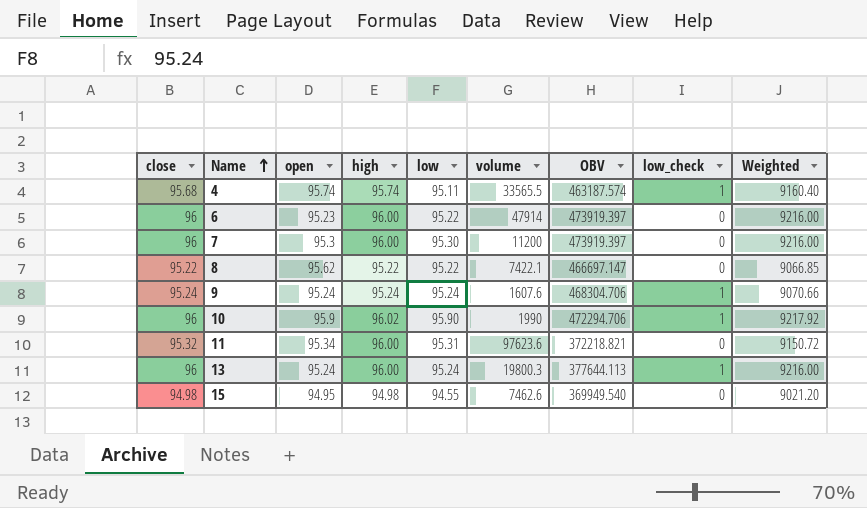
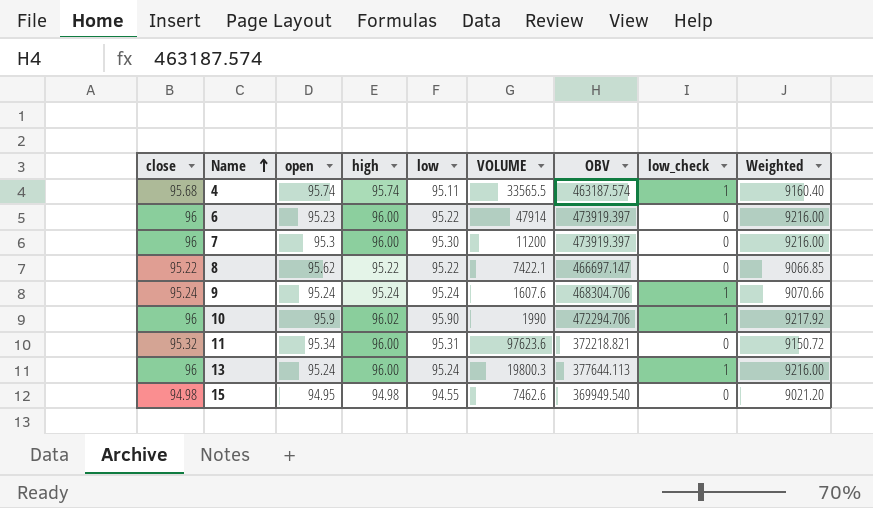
column name: volume -> VOLUME

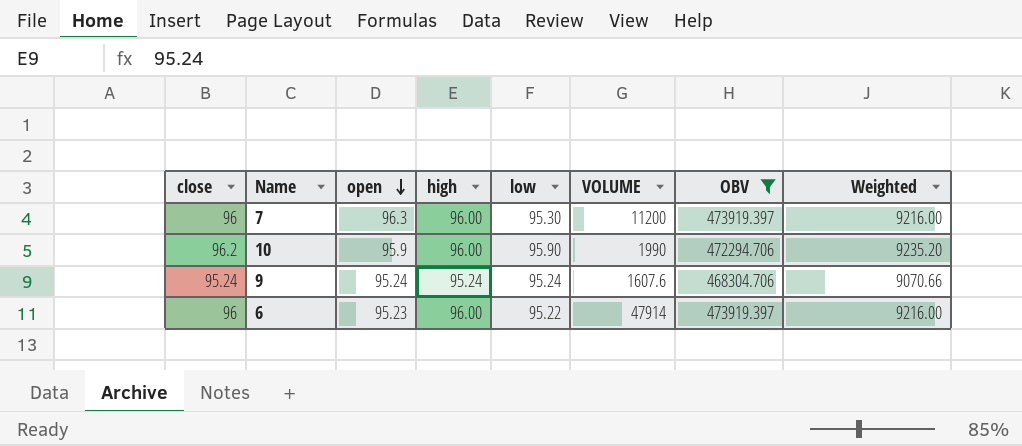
filter: none -> OBV >= 468304.706
row order: Name ascending -> open descending
column low_check | position: 8 -> none
7 | open: 95.3 -> 96.3
10 | close: 96 -> 96.2
10 | high: 96.02 -> 96.00
10 | Weighted: 9217.92 -> 9235.20

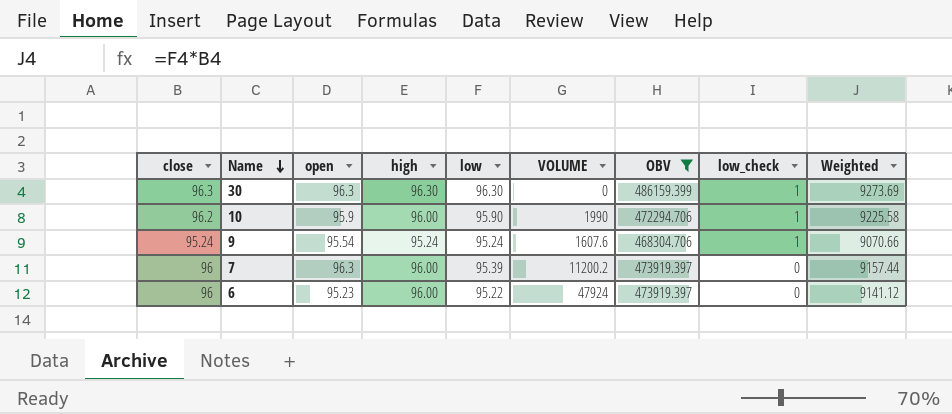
row order: open descending -> Name descending
column low_check | position: none -> 8
column Weighted | formula: [close] * [high] -> [close] * [low]
row 30: none -> 96.3 | 96.3 | 96.30 | 96.30 | 0 | 486159.399 | 1 | 9273.69
9 | open: 95.24 -> 95.54
7 | low: 95.30 -> 95.39
7 | VOLUME: 11200 -> 11200.2
6 | VOLUME: 47914 -> 47924

